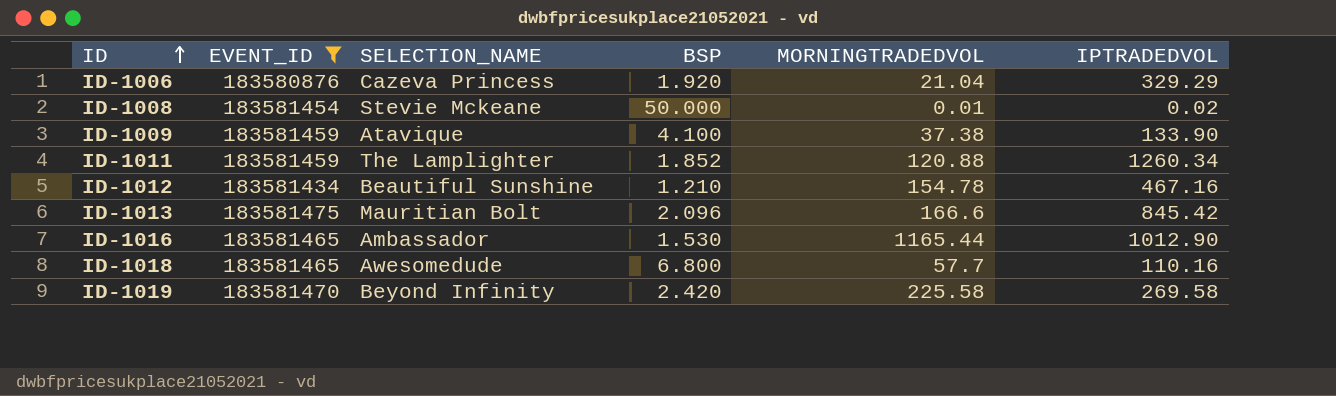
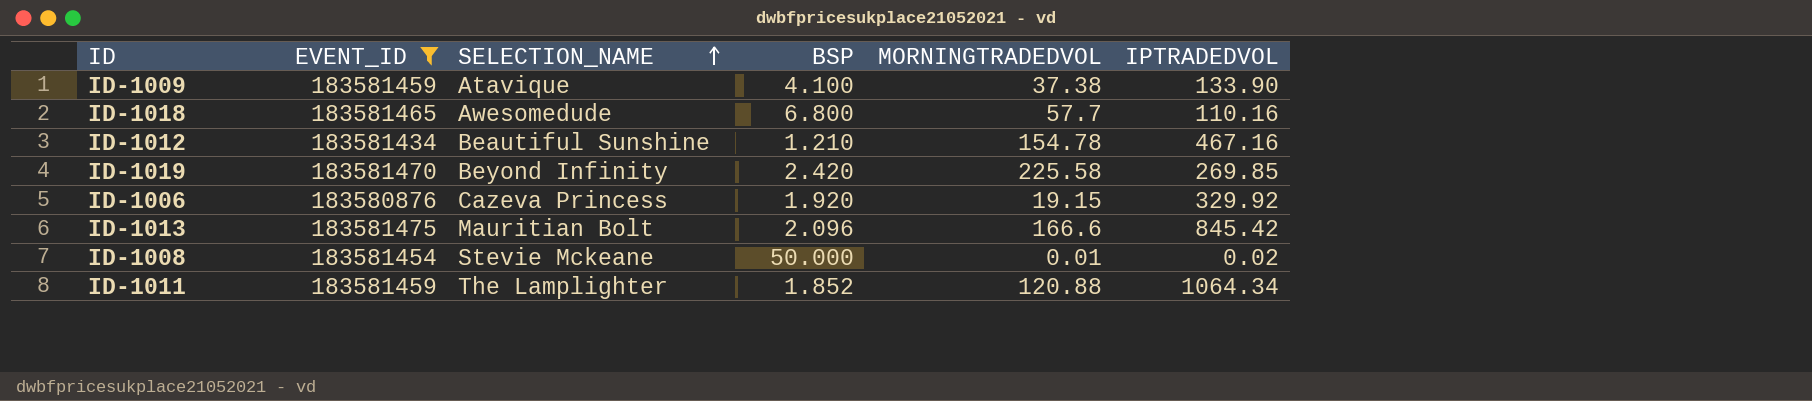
row order: ID ascending -> SELECTION_NAME ascending
row ID-1016: 183581465 | Ambassador | 1.530 | 1165.44 | 1012.90 -> none
ID-1019 | IPTRADEDVOL: 269.58 -> 269.85
ID-1006 | MORNINGTRADEDVOL: 21.04 -> 19.15
ID-1006 | IPTRADEDVOL: 329.29 -> 329.92
ID-1011 | IPTRADEDVOL: 1260.34 -> 1064.34

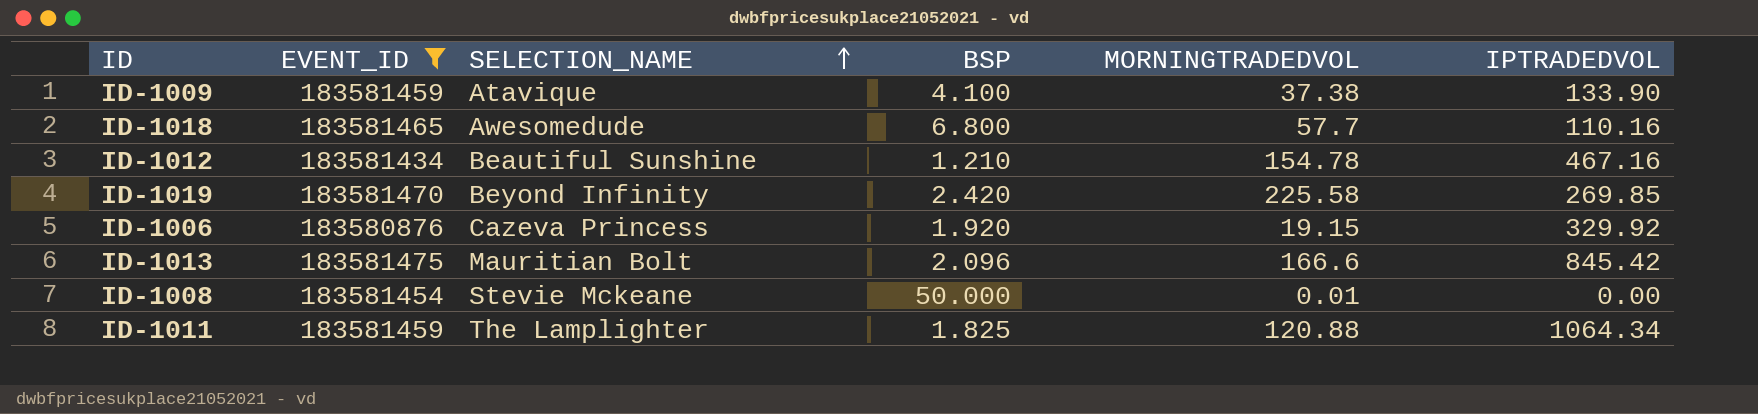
ID-1008 | IPTRADEDVOL: 0.02 -> 0.00
ID-1011 | BSP: 1.852 -> 1.825

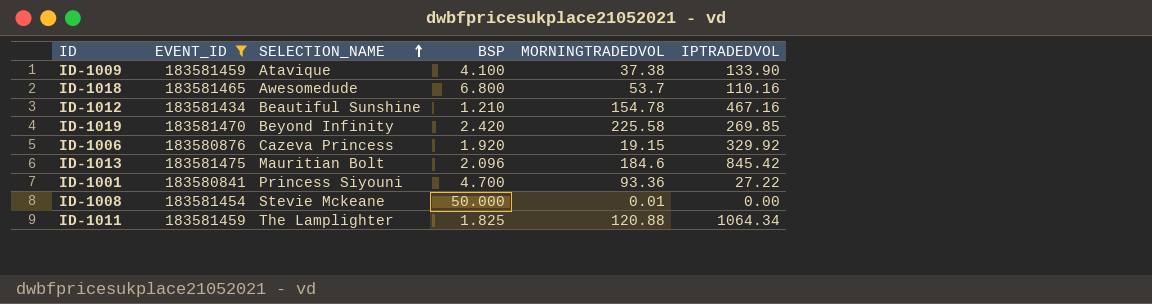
ID-1018 | MORNINGTRADEDVOL: 57.7 -> 53.7
ID-1013 | MORNINGTRADEDVOL: 166.6 -> 184.6
row ID-1001: none -> 183580841 | Princess Siyouni | 4.700 | 93.36 | 27.22

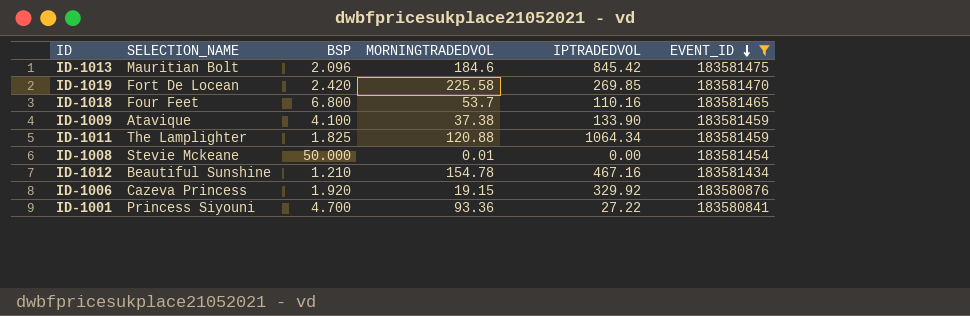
row order: SELECTION_NAME ascending -> EVENT_ID descending
column EVENT_ID | position: 2 -> 6
ID-1019 | SELECTION_NAME: Beyond Infinity -> Fort De Locean
ID-1018 | SELECTION_NAME: Awesomedude -> Four Feet

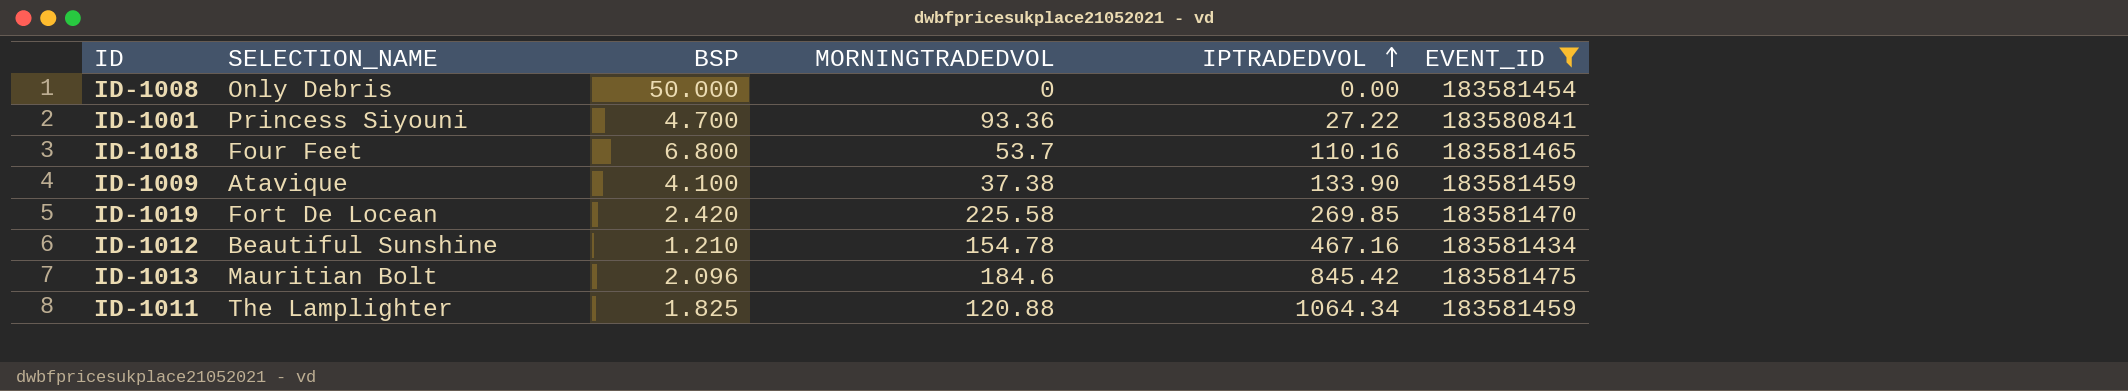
row order: EVENT_ID descending -> IPTRADEDVOL ascending
row ID-1006: Cazeva Princess | 1.920 | 19.15 | 329.92 | 183580876 -> none
ID-1008 | SELECTION_NAME: Stevie Mckeane -> Only Debris
ID-1008 | MORNINGTRADEDVOL: 0.01 -> 0

